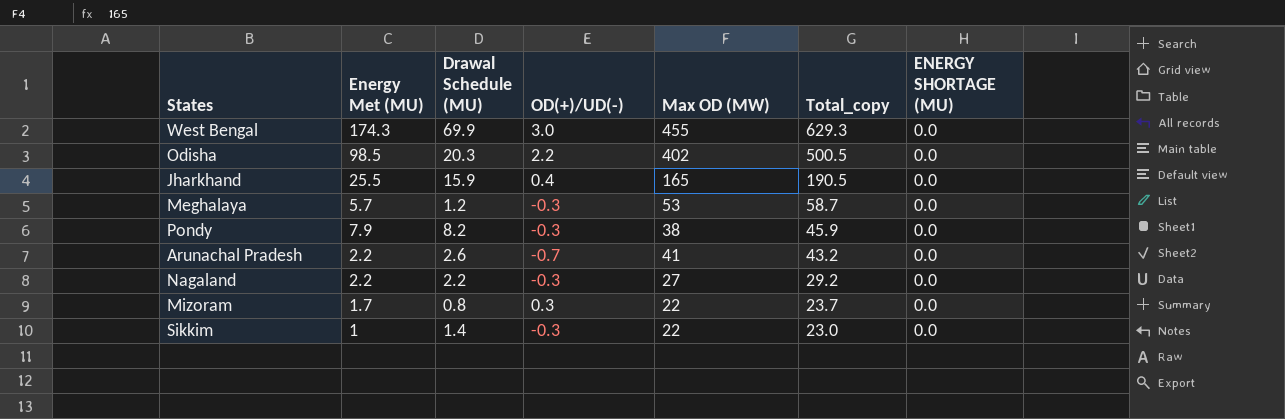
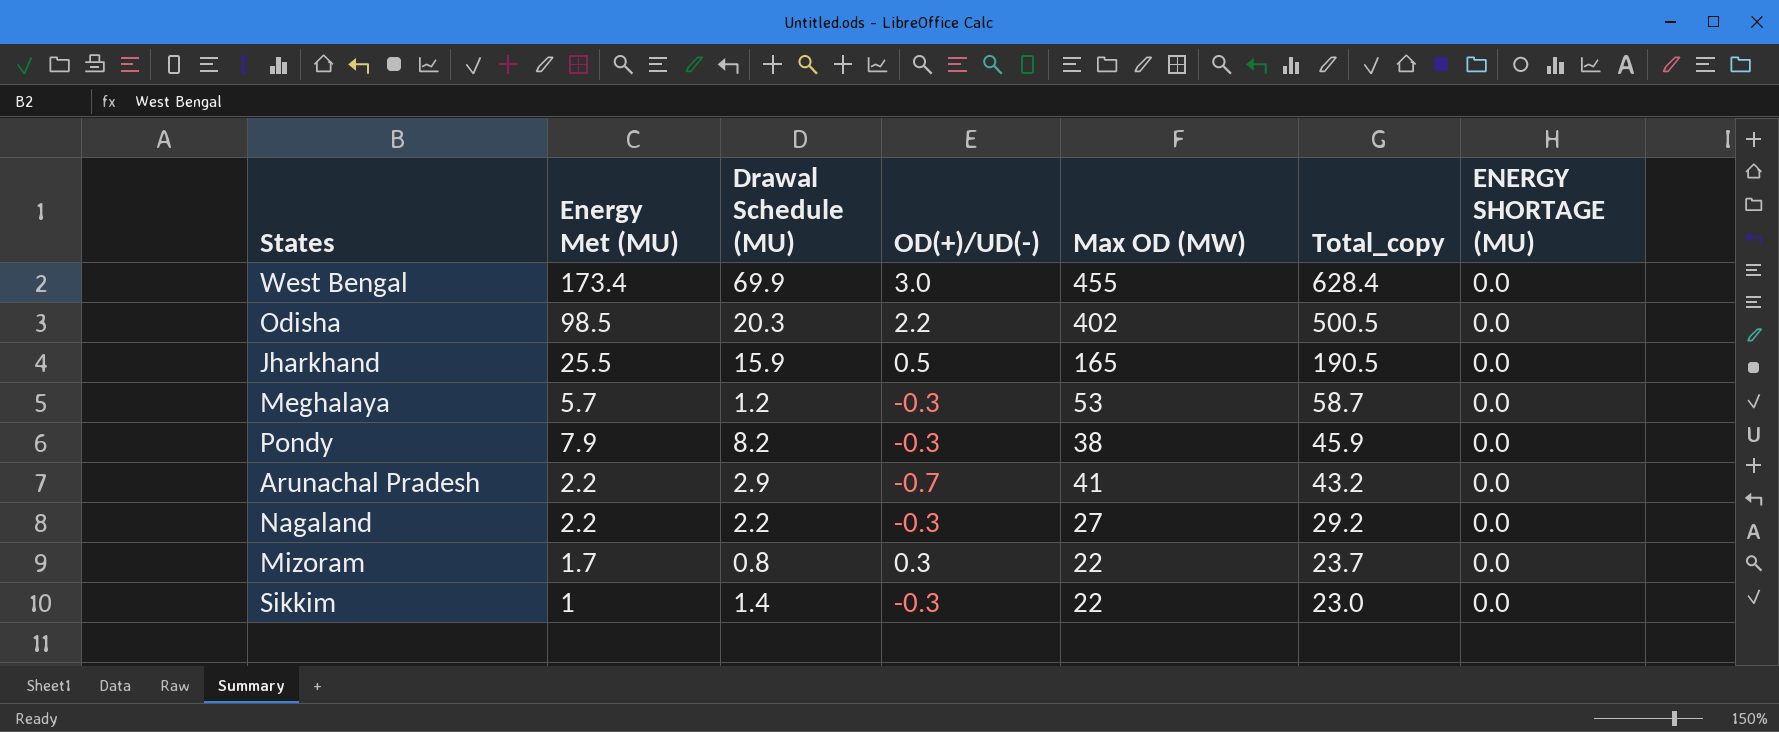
West Bengal | Energy Met (MU): 174.3 -> 173.4
West Bengal | Total_copy: 629.3 -> 628.4
Jharkhand | OD(+)/UD(-): 0.4 -> 0.5
Arunachal Pradesh | Drawal Schedule (MU): 2.6 -> 2.9

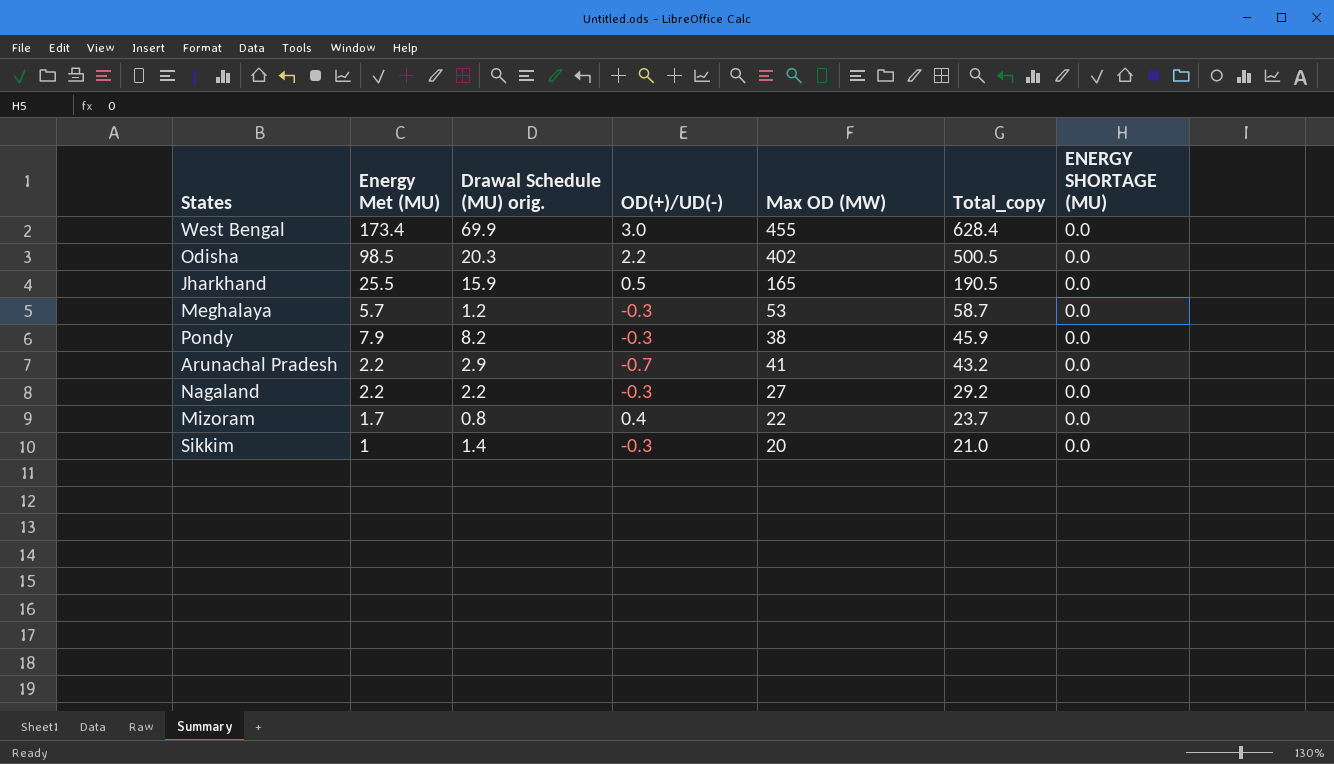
column name: Drawal Schedule (MU) -> Drawal Schedule (MU) orig.
Mizoram | OD(+)/UD(-): 0.3 -> 0.4
Sikkim | Max OD (MW): 22 -> 20
Sikkim | Total_copy: 23.0 -> 21.0

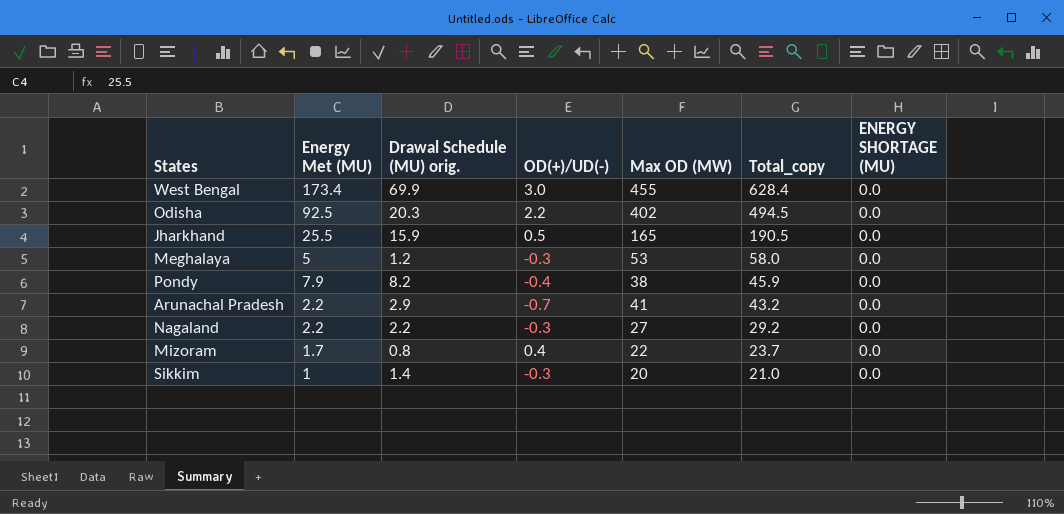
Odisha | Energy Met (MU): 98.5 -> 92.5
Odisha | Total_copy: 500.5 -> 494.5
Meghalaya | Energy Met (MU): 5.7 -> 5
Meghalaya | Total_copy: 58.7 -> 58.0
Pondy | OD(+)/UD(-): -0.3 -> -0.4

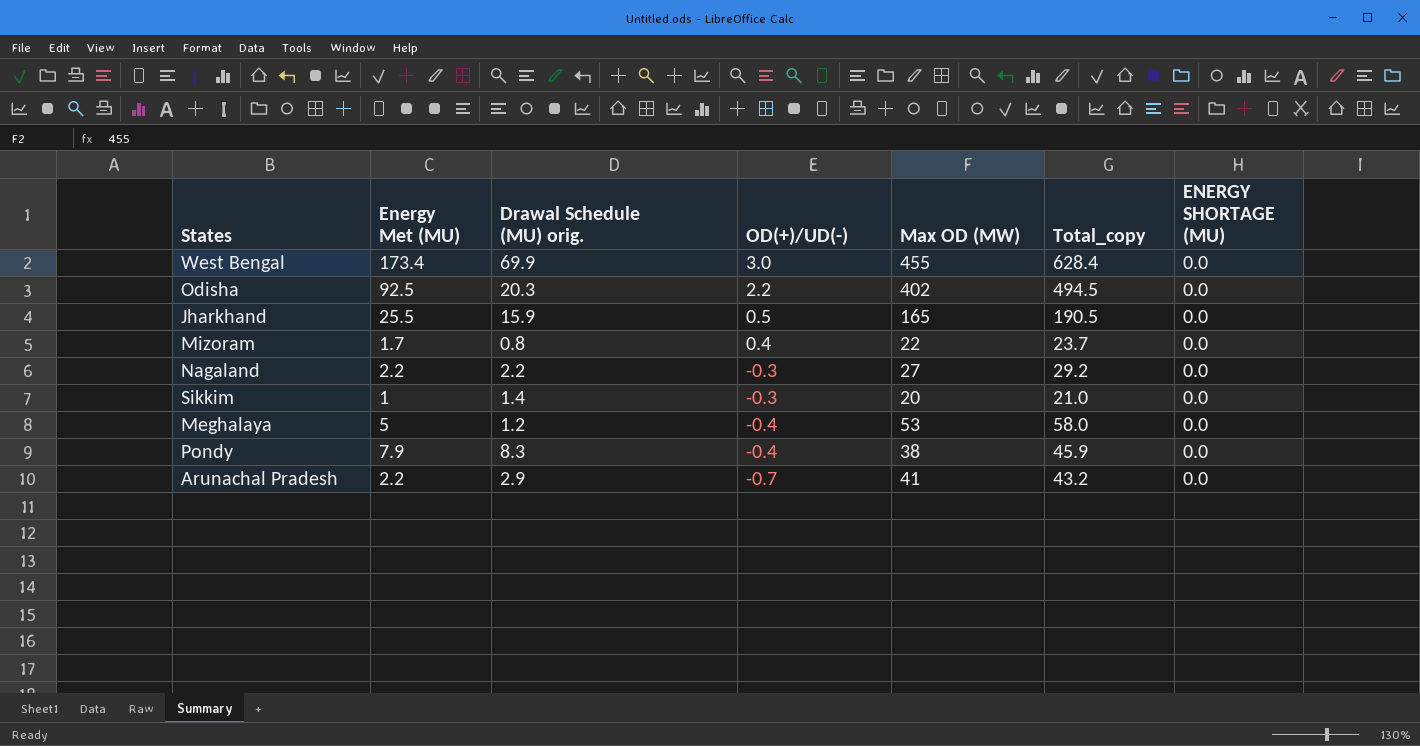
row order: Total_copy descending -> OD(+)/UD(-) descending
Meghalaya | OD(+)/UD(-): -0.3 -> -0.4
Pondy | Drawal Schedule (MU) orig.: 8.2 -> 8.3

